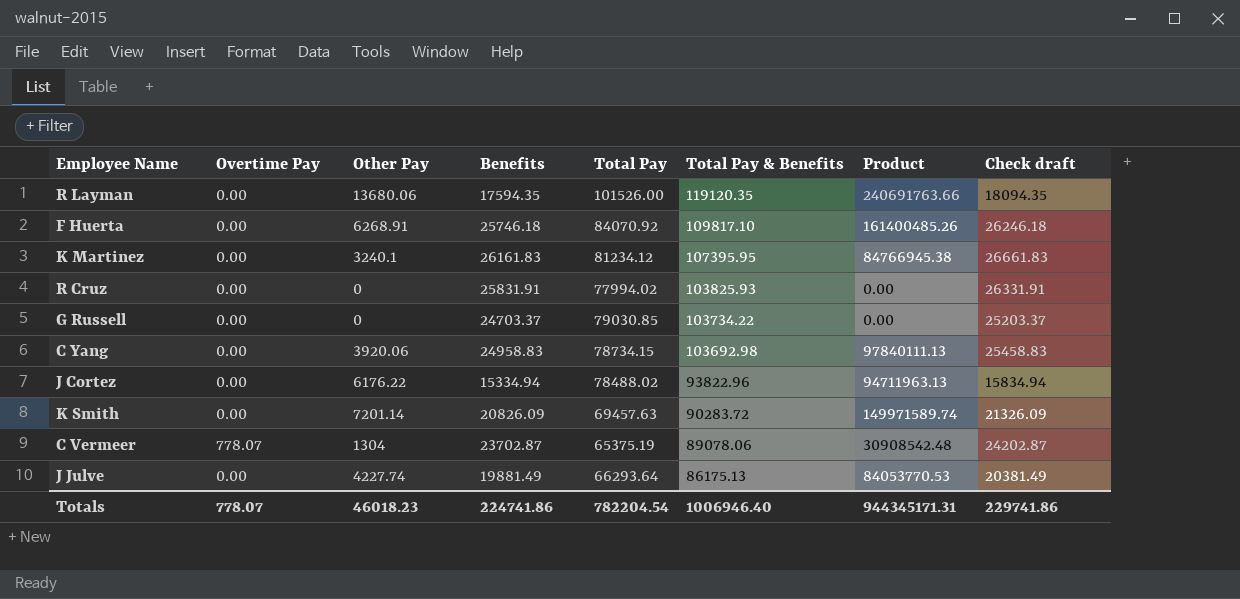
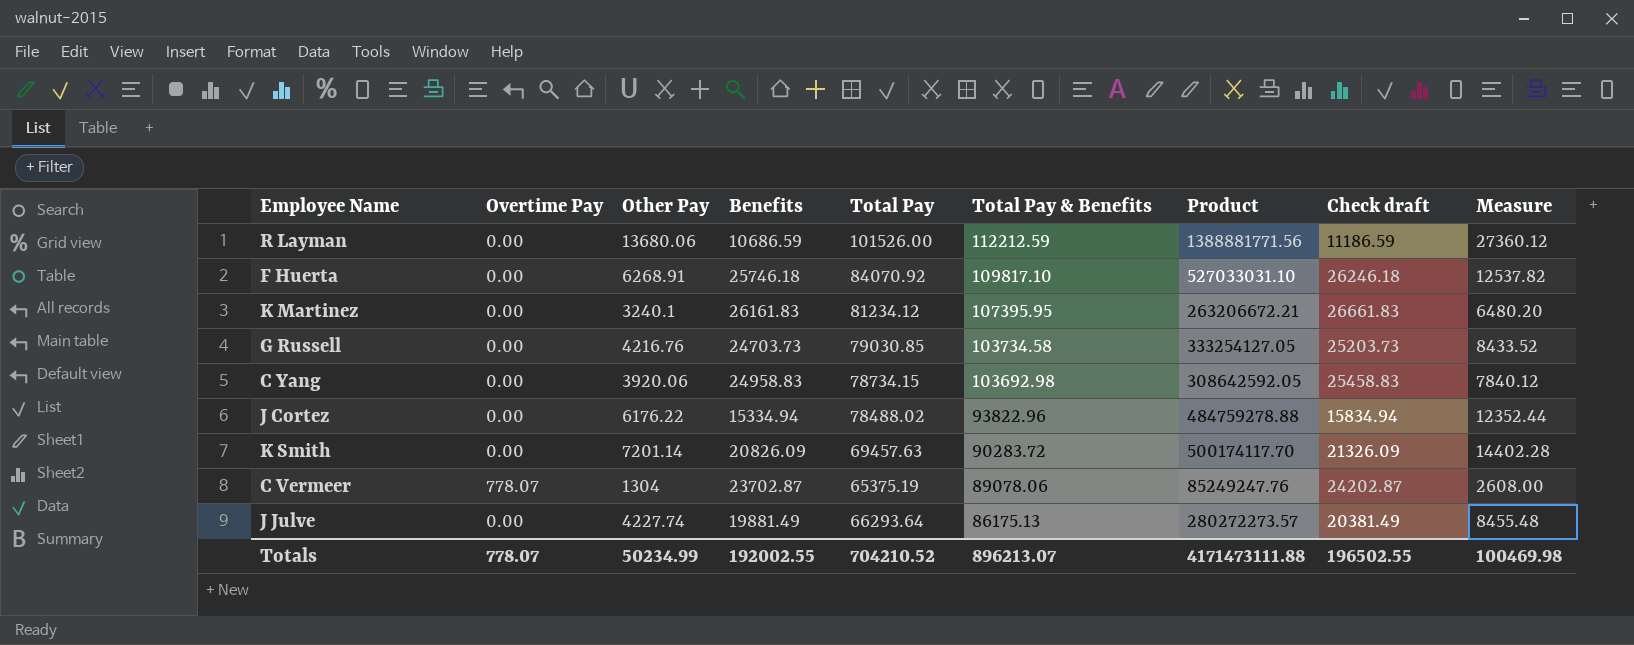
column Product | formula: [Other Pay] * [Benefits] -> [Other Pay] * [Total Pay]
column Measure | formula: none -> [Other Pay] * 2
row R Cruz: 0.00 | 0 | 25831.91 | 77994.02 | 103825.93 | 0.00 | 26331.91 -> none
R Layman | Benefits: 17594.35 -> 10686.59
R Layman | Total Pay & Benefits: 119120.35 -> 112212.59
R Layman | Check draft: 18094.35 -> 11186.59
G Russell | Other Pay: 0 -> 4216.76
G Russell | Benefits: 24703.37 -> 24703.73
G Russell | Total Pay & Benefits: 103734.22 -> 103734.58
G Russell | Check draft: 25203.37 -> 25203.73
Totals | Other Pay: 46018.23 -> 50234.99
Totals | Benefits: 224741.86 -> 192002.55
Totals | Total Pay: 782204.54 -> 704210.52
Totals | Total Pay & Benefits: 1006946.40 -> 896213.07
Totals | Product: 944345171.31 -> 4171473111.88
Totals | Check draft: 229741.86 -> 196502.55

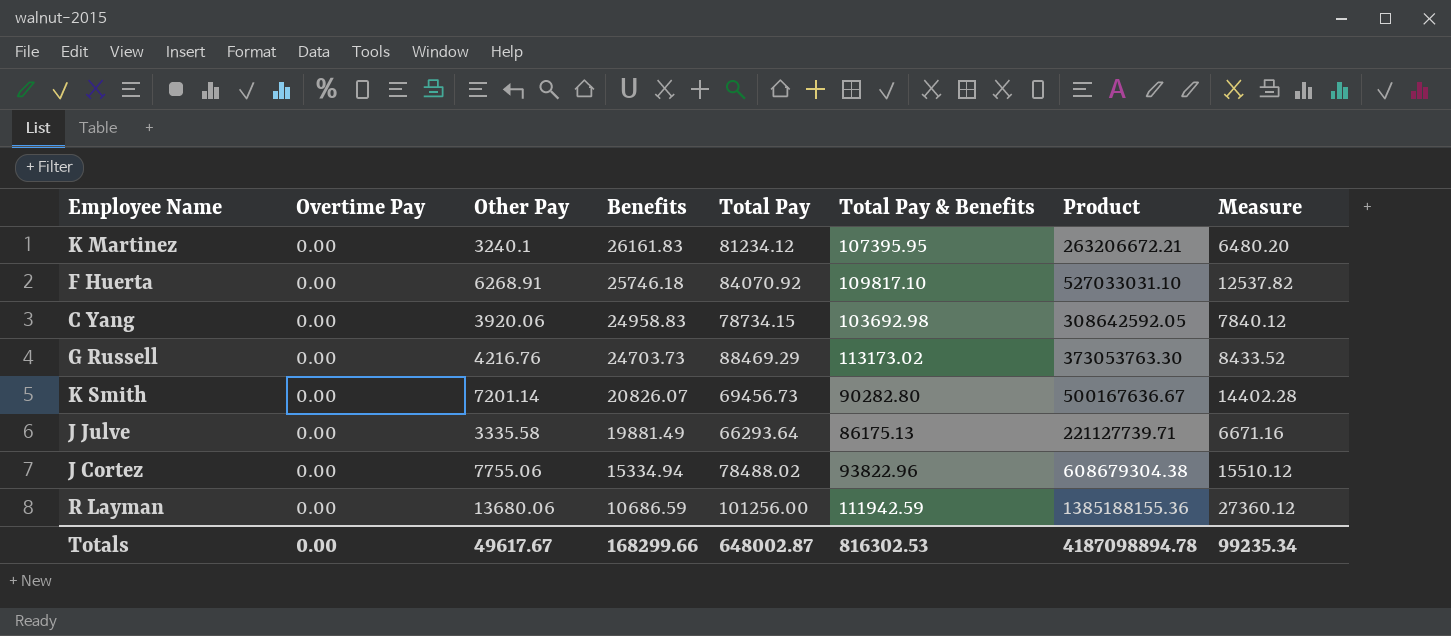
row order: Total Pay & Benefits descending -> Benefits descending
column Check draft | formula: [Benefits] + 500 -> none
row C Vermeer: 778.07 | 1304 | 23702.87 | 65375.19 | 89078.06 | 85249247.76 | 24202.87 | 2608.00 -> none
G Russell | Total Pay: 79030.85 -> 88469.29
G Russell | Total Pay & Benefits: 103734.58 -> 113173.02
G Russell | Product: 333254127.05 -> 373053763.30
K Smith | Benefits: 20826.09 -> 20826.07
K Smith | Total Pay: 69457.63 -> 69456.73
K Smith | Total Pay & Benefits: 90283.72 -> 90282.80
K Smith | Product: 500174117.70 -> 500167636.67
J Julve | Other Pay: 4227.74 -> 3335.58
J Julve | Product: 280272273.57 -> 221127739.71
J Julve | Measure: 8455.48 -> 6671.16
J Cortez | Other Pay: 6176.22 -> 7755.06
J Cortez | Product: 484759278.88 -> 608679304.38
J Cortez | Measure: 12352.44 -> 15510.12
R Layman | Total Pay: 101526.00 -> 101256.00
R Layman | Total Pay & Benefits: 112212.59 -> 111942.59
R Layman | Product: 1388881771.56 -> 1385188155.36
Totals | Overtime Pay: 778.07 -> 0.00
Totals | Other Pay: 50234.99 -> 49617.67
Totals | Benefits: 192002.55 -> 168299.66
Totals | Total Pay: 704210.52 -> 648002.87
Totals | Total Pay & Benefits: 896213.07 -> 816302.53
Totals | Product: 4171473111.88 -> 4187098894.78
Totals | Measure: 100469.98 -> 99235.34

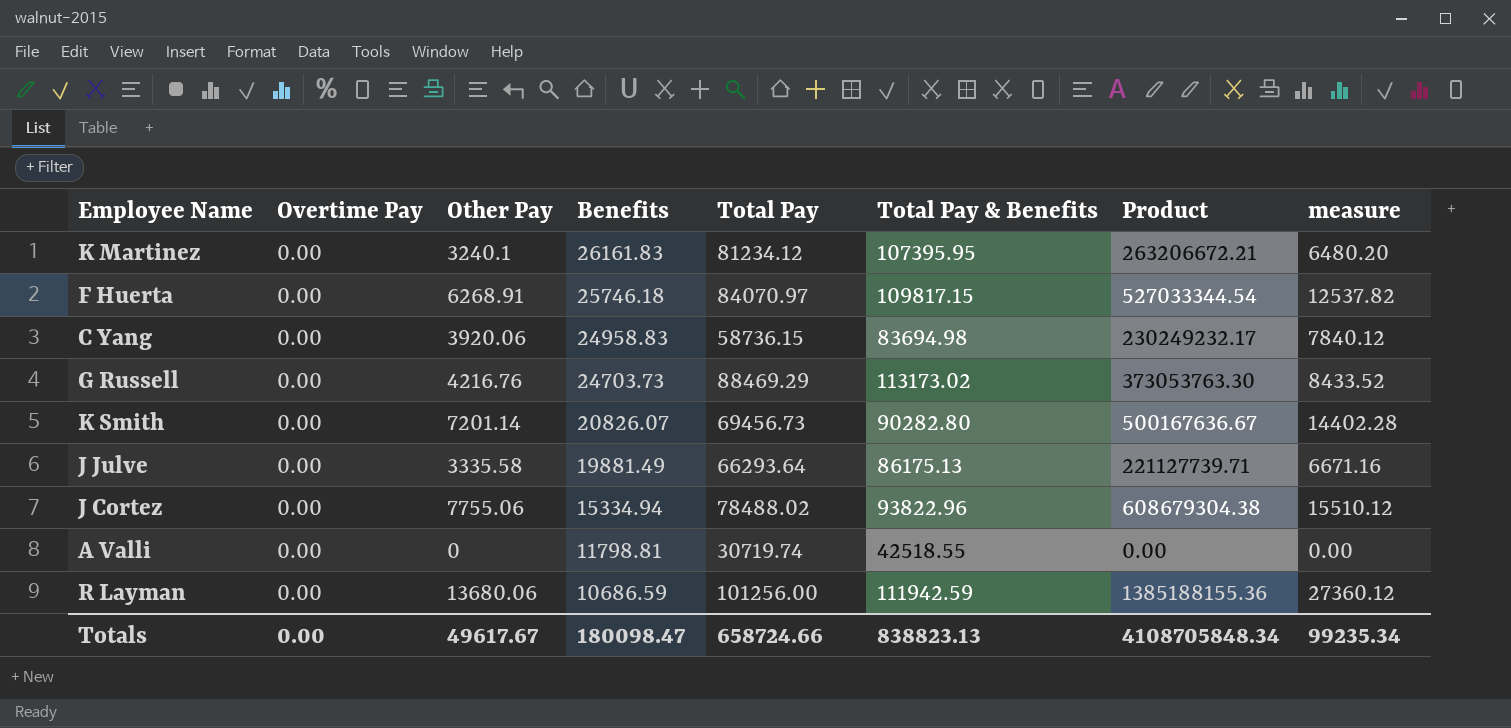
column name: Measure -> measure
F Huerta | Total Pay: 84070.92 -> 84070.97
F Huerta | Total Pay & Benefits: 109817.10 -> 109817.15
F Huerta | Product: 527033031.10 -> 527033344.54
C Yang | Total Pay: 78734.15 -> 58736.15
C Yang | Total Pay & Benefits: 103692.98 -> 83694.98
C Yang | Product: 308642592.05 -> 230249232.17
row A Valli: none -> 0.00 | 0 | 11798.81 | 30719.74 | 42518.55 | 0.00 | 0.00
Totals | Benefits: 168299.66 -> 180098.47
Totals | Total Pay: 648002.87 -> 658724.66
Totals | Total Pay & Benefits: 816302.53 -> 838823.13
Totals | Product: 4187098894.78 -> 4108705848.34

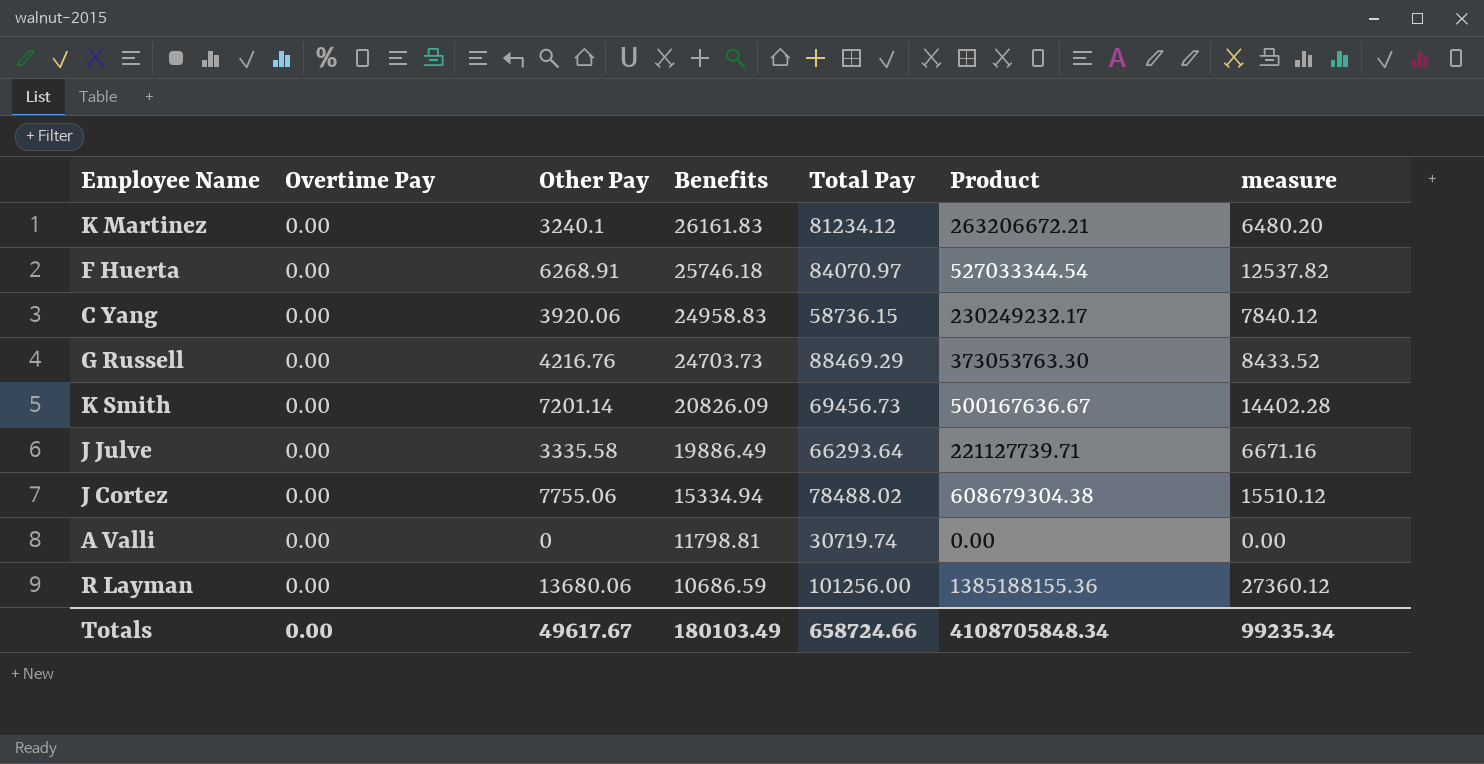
column Total Pay & Benefits | formula: [Benefits] + [Total Pay] -> none
K Smith | Benefits: 20826.07 -> 20826.09
J Julve | Benefits: 19881.49 -> 19886.49
Totals | Benefits: 180098.47 -> 180103.49

